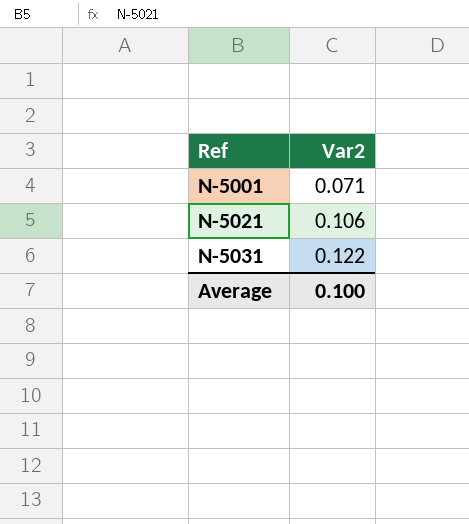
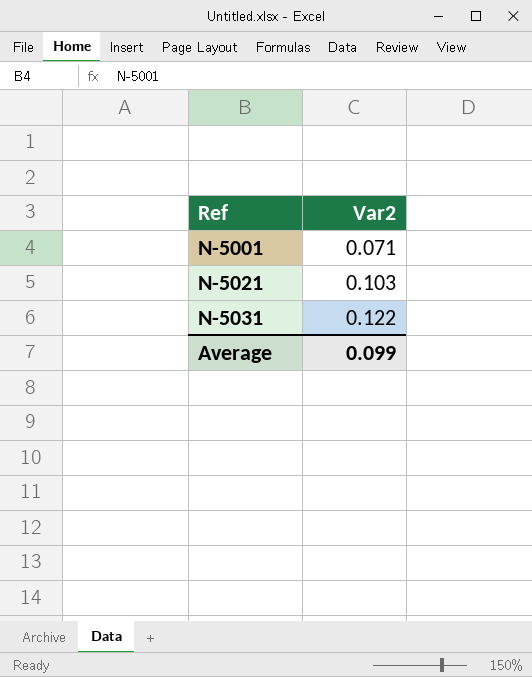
N-5021 | Var2: 0.106 -> 0.103
Average | Var2: 0.100 -> 0.099

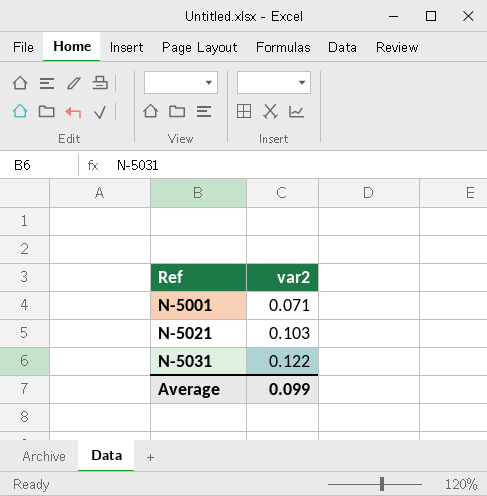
column name: Var2 -> var2

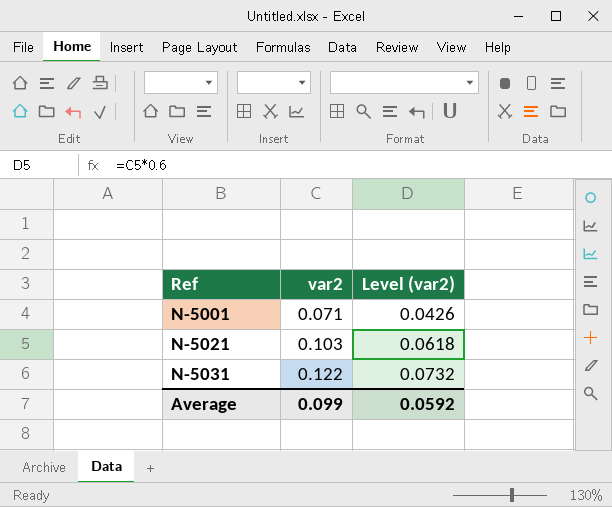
column Level (var2) | formula: none -> [var2] * 0.6

